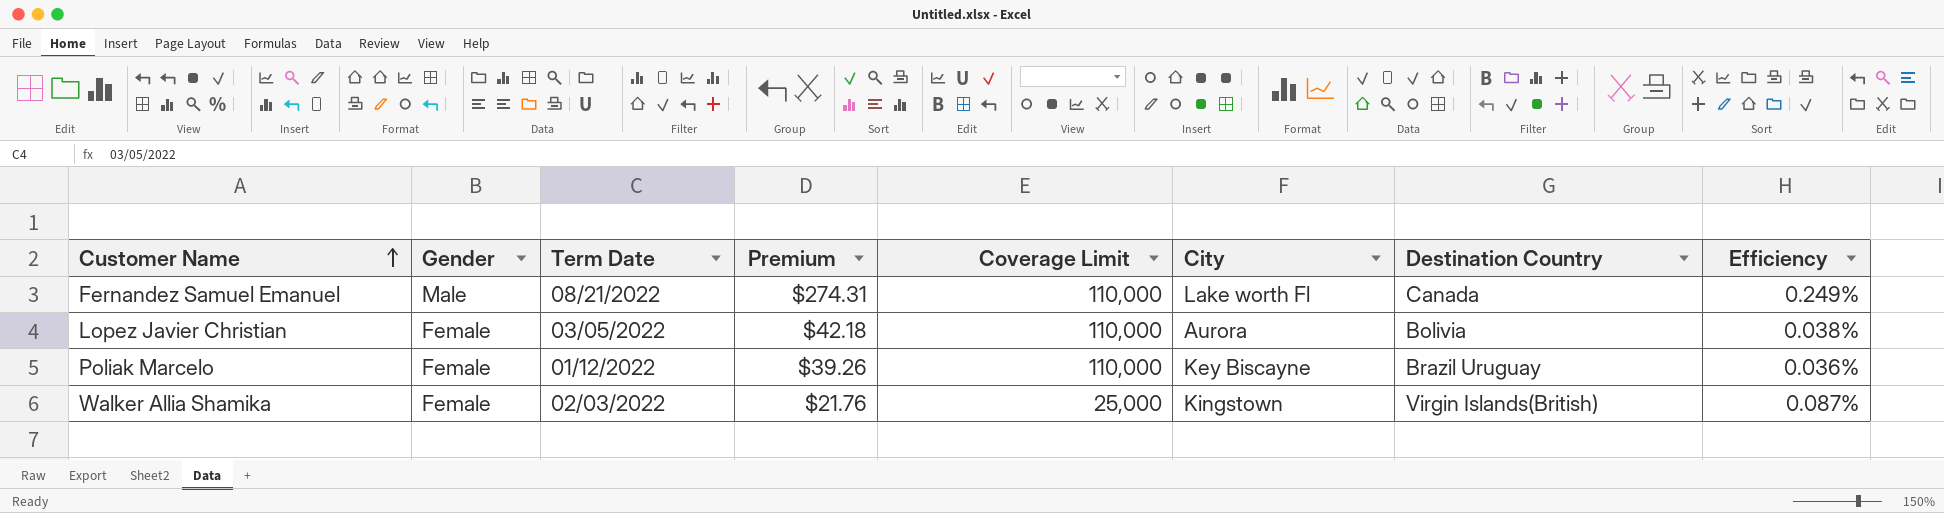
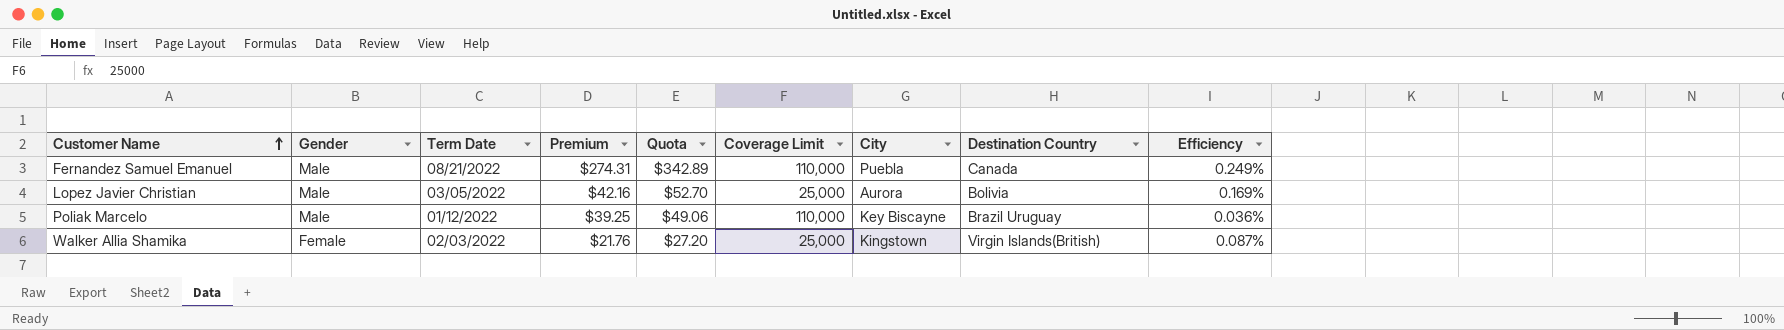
column Quota | formula: none -> [Premium] * 1.25
Fernandez Samuel Emanuel | City: Lake worth Fl -> Puebla
Lopez Javier Christian | Gender: Female -> Male
Lopez Javier Christian | Premium: $42.18 -> $42.16
Lopez Javier Christian | Coverage Limit: 110,000 -> 25,000
Lopez Javier Christian | Efficiency: 0.038% -> 0.169%
Poliak Marcelo | Gender: Female -> Male
Poliak Marcelo | Premium: $39.26 -> $39.25

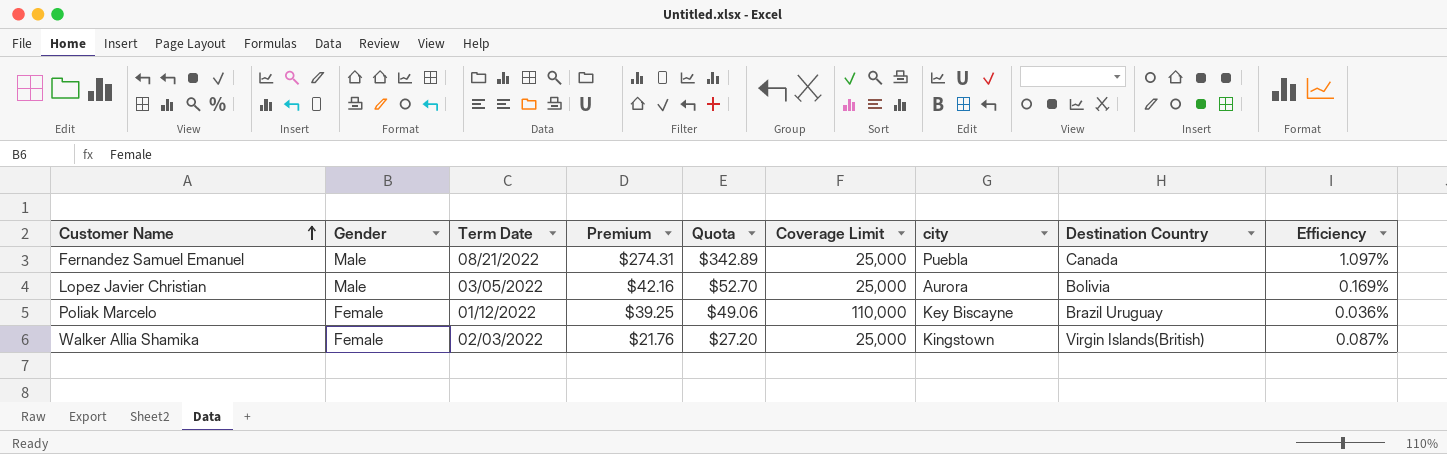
column name: City -> city
Fernandez Samuel Emanuel | Coverage Limit: 110,000 -> 25,000
Fernandez Samuel Emanuel | Efficiency: 0.249% -> 1.097%
Poliak Marcelo | Gender: Male -> Female

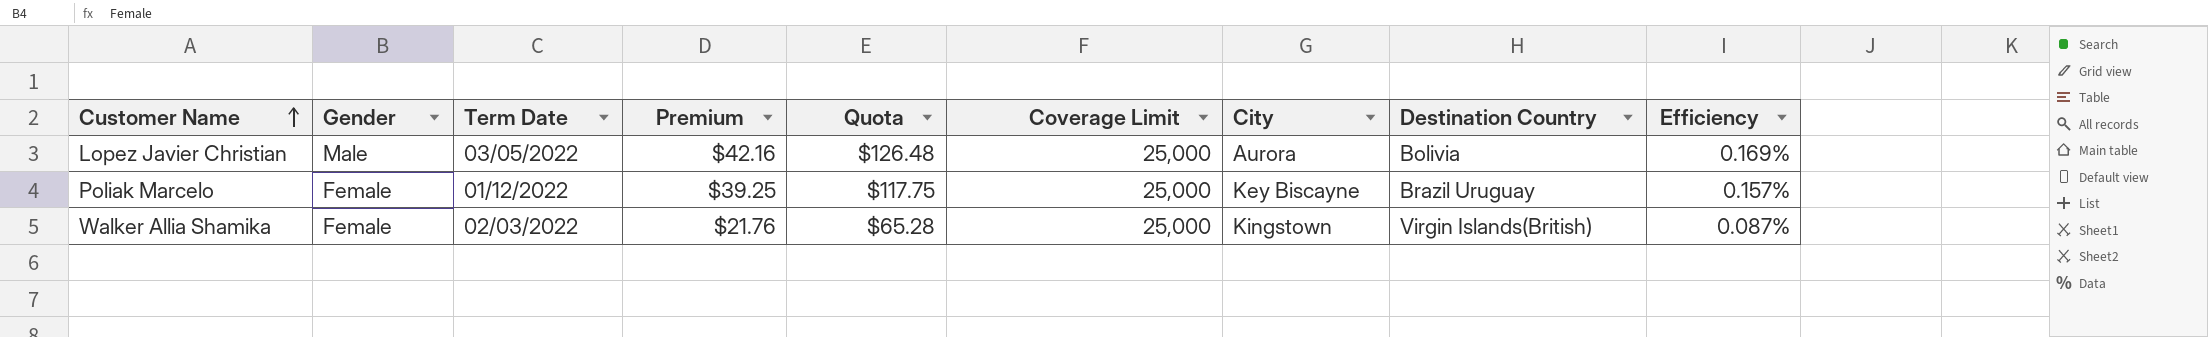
column Quota | formula: [Premium] * 1.25 -> [Premium] * 3
column name: city -> City
row Fernandez Samuel Emanuel: Male | 08/21/2022 | $274.31 | $342.89 | 25,000 | Puebla | Canada | 1.097% -> none
Poliak Marcelo | Coverage Limit: 110,000 -> 25,000
Poliak Marcelo | Efficiency: 0.036% -> 0.157%

